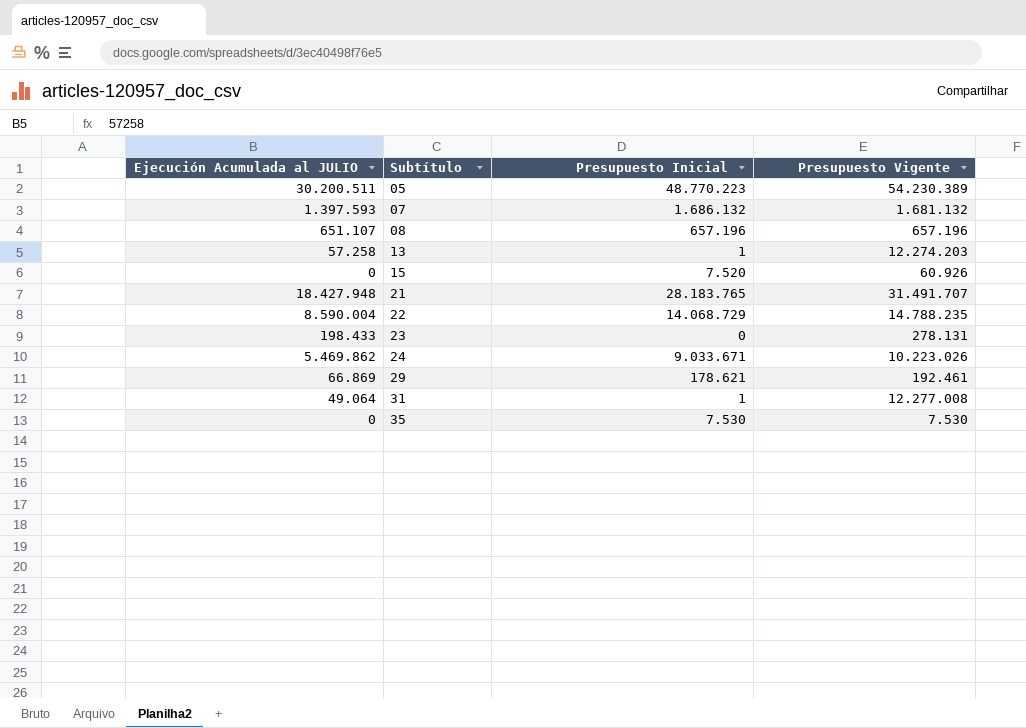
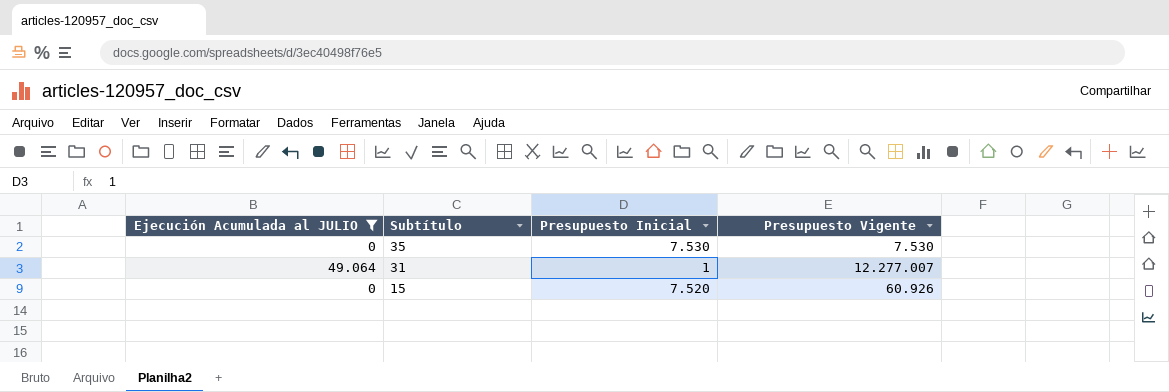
filter: none -> Ejecución Acumulada al JULIO <= 49.064
row order: Subtítulo ascending -> Subtítulo descending
31 | Presupuesto Vigente: 12.277.008 -> 12.277.007

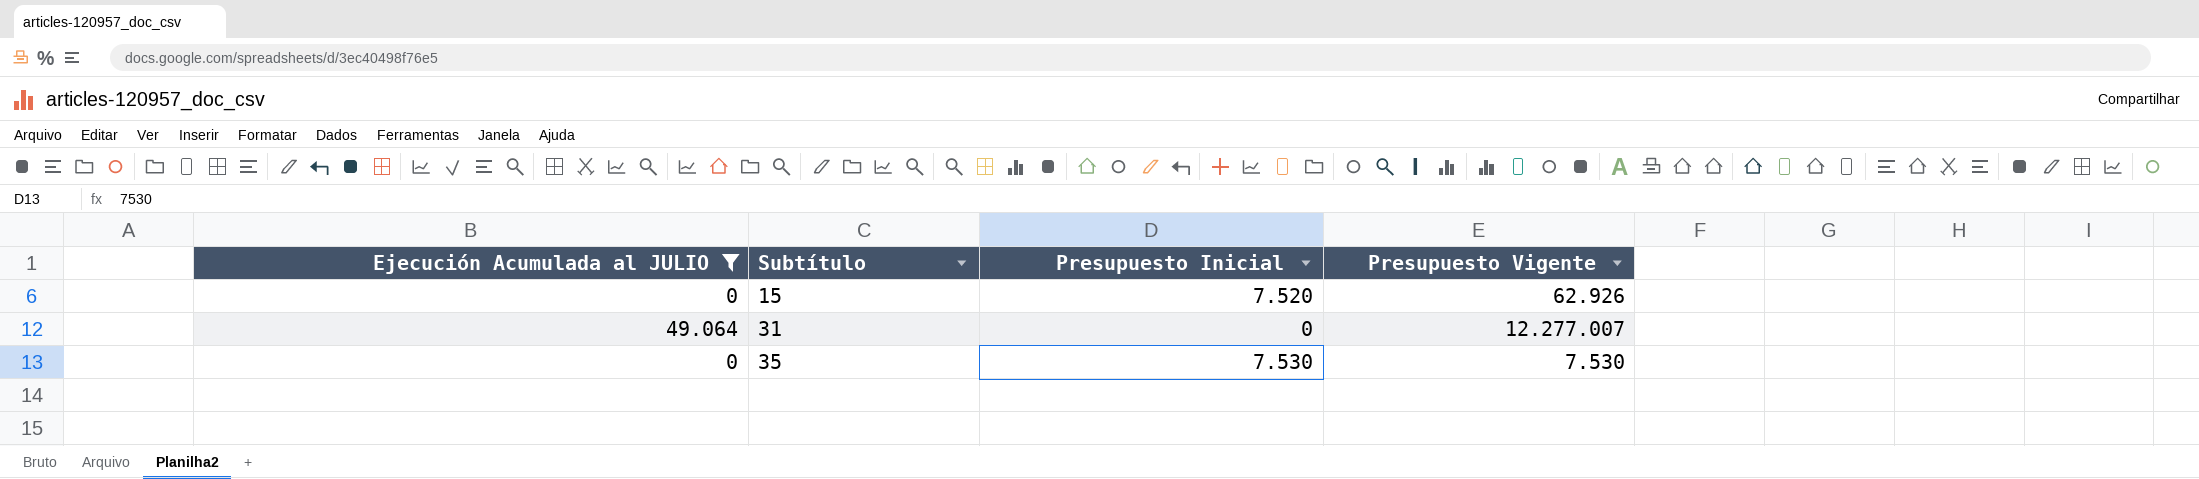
row order: Subtítulo descending -> Subtítulo ascending
15 | Presupuesto Vigente: 60.926 -> 62.926
31 | Presupuesto Inicial: 1 -> 0

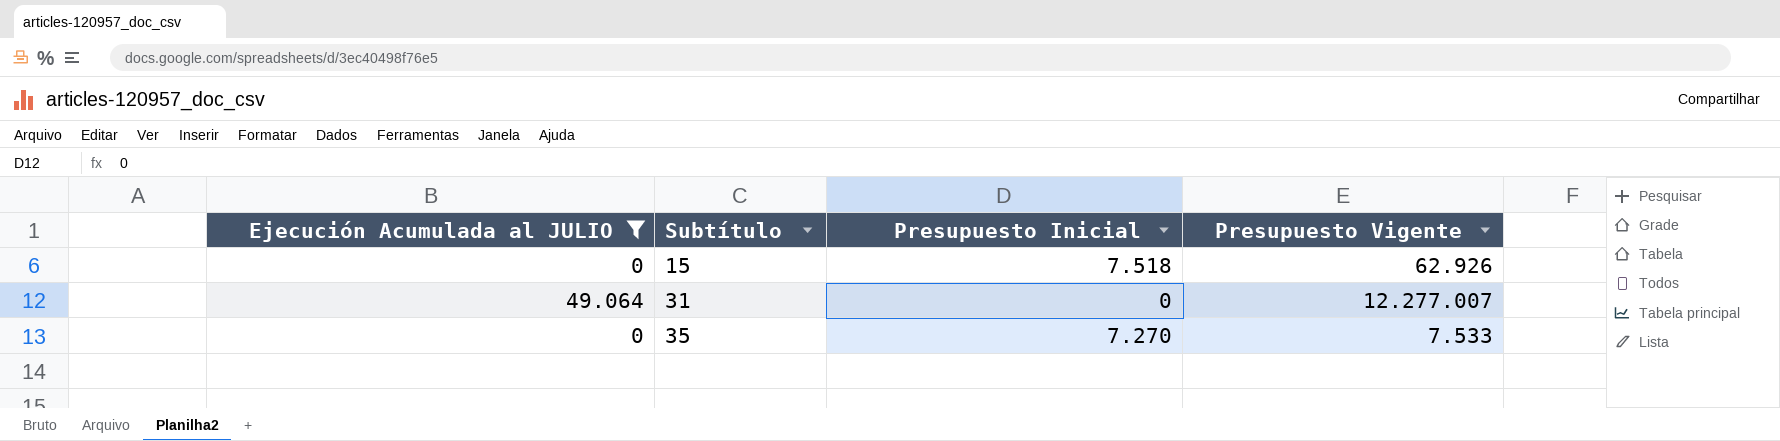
15 | Presupuesto Inicial: 7.520 -> 7.518
35 | Presupuesto Inicial: 7.530 -> 7.270
35 | Presupuesto Vigente: 7.530 -> 7.533

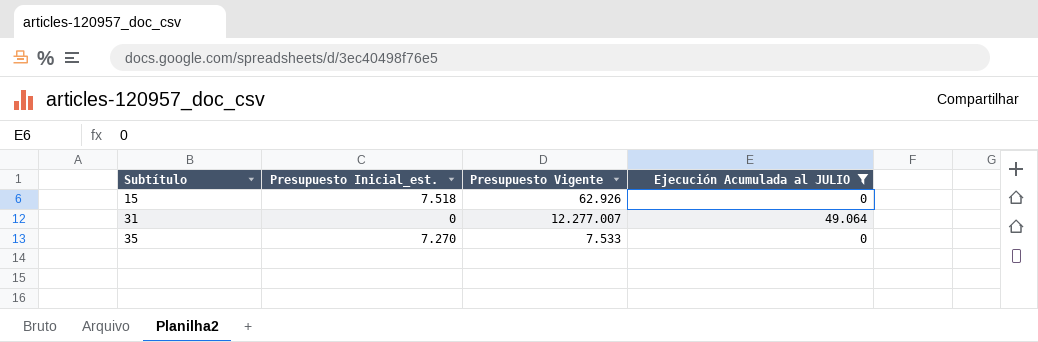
column name: Presupuesto Inicial -> Presupuesto Inicial_est.
column Ejecución Acumulada al JULIO | position: 1 -> 4

